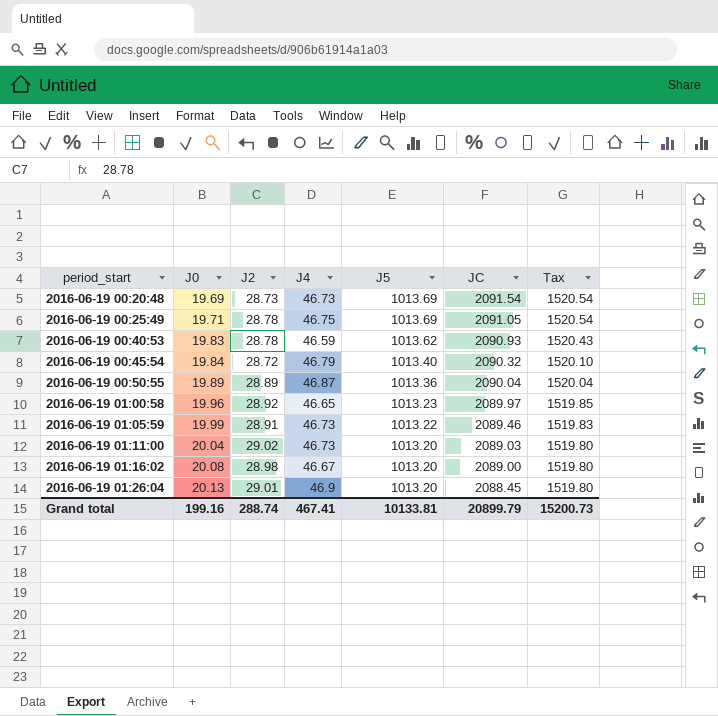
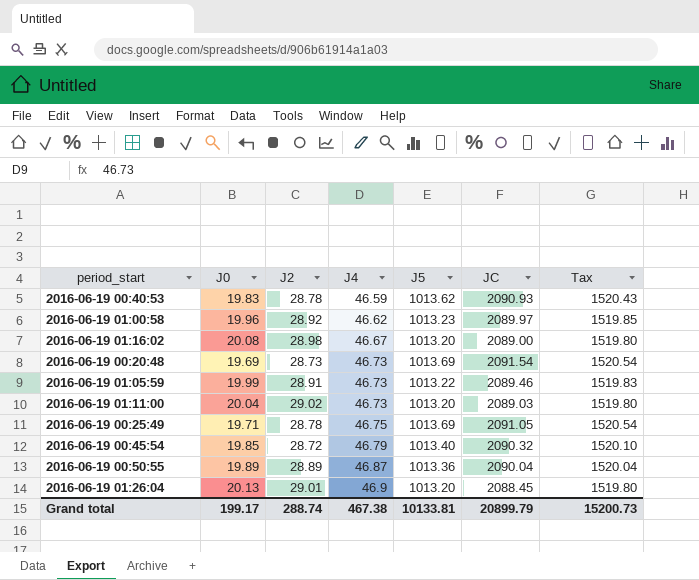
row order: period_start ascending -> J4 ascending
2016-06-19 01:00:58 | J4: 46.65 -> 46.62
2016-06-19 00:45:54 | J0: 19.84 -> 19.85
Grand total | J0: 199.16 -> 199.17
Grand total | J4: 467.41 -> 467.38

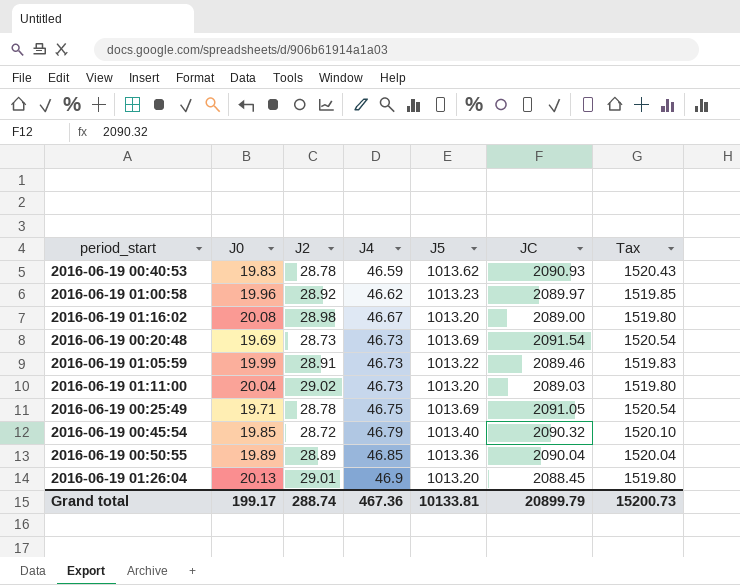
2016-06-19 00:50:55 | J4: 46.87 -> 46.85
Grand total | J4: 467.38 -> 467.36

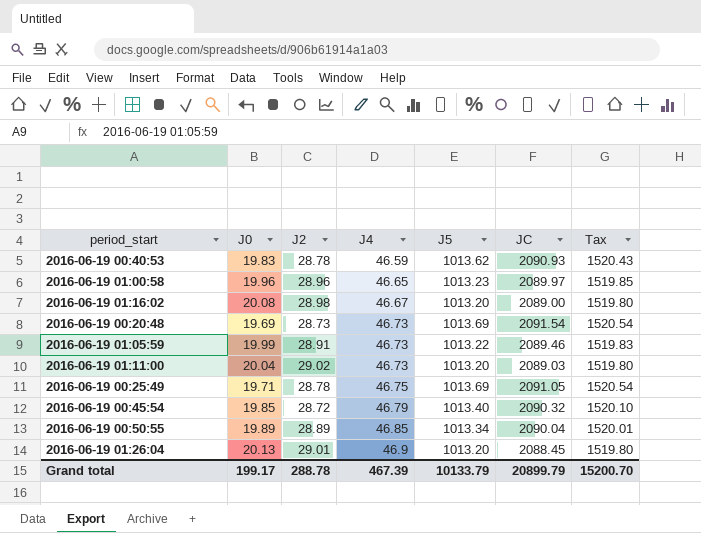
2016-06-19 01:00:58 | J2: 28.92 -> 28.96
2016-06-19 01:00:58 | J4: 46.62 -> 46.65
2016-06-19 00:50:55 | J5: 1013.36 -> 1013.34
2016-06-19 00:50:55 | Tax: 1520.04 -> 1520.01
Grand total | J2: 288.74 -> 288.78
Grand total | J4: 467.36 -> 467.39
Grand total | J5: 10133.81 -> 10133.79
Grand total | Tax: 15200.73 -> 15200.70

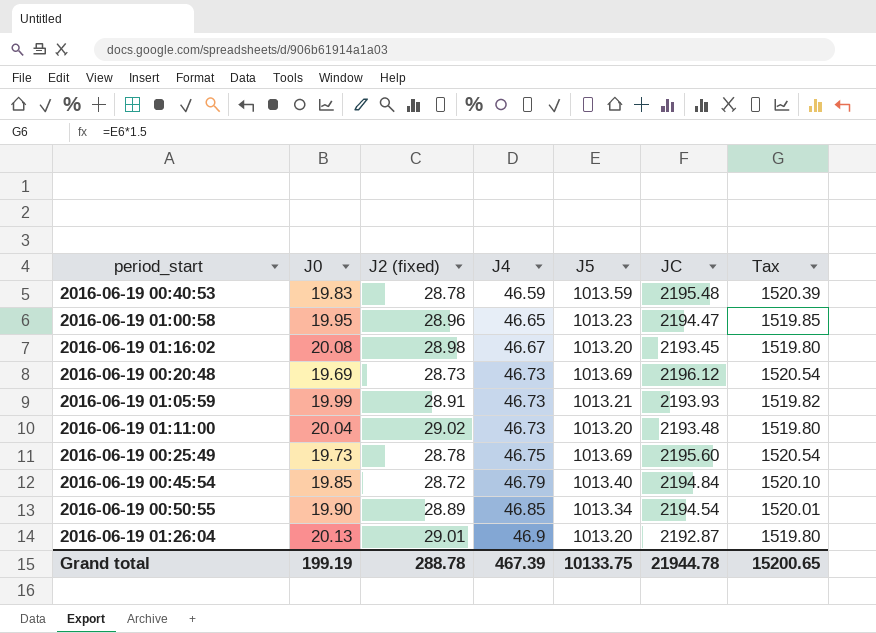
column name: J2 -> J2 (fixed)
2016-06-19 00:40:53 | J5: 1013.62 -> 1013.59
2016-06-19 00:40:53 | JC: 2090.93 -> 2195.48
2016-06-19 00:40:53 | Tax: 1520.43 -> 1520.39
2016-06-19 01:00:58 | J0: 19.96 -> 19.95
2016-06-19 01:00:58 | JC: 2089.97 -> 2194.47
2016-06-19 01:16:02 | JC: 2089.00 -> 2193.45
2016-06-19 00:20:48 | JC: 2091.54 -> 2196.12
2016-06-19 01:05:59 | J5: 1013.22 -> 1013.21
2016-06-19 01:05:59 | JC: 2089.46 -> 2193.93
2016-06-19 01:05:59 | Tax: 1519.83 -> 1519.82
2016-06-19 01:11:00 | JC: 2089.03 -> 2193.48
2016-06-19 00:25:49 | J0: 19.71 -> 19.73
2016-06-19 00:25:49 | JC: 2091.05 -> 2195.60
2016-06-19 00:45:54 | JC: 2090.32 -> 2194.84
2016-06-19 00:50:55 | J0: 19.89 -> 19.90
2016-06-19 00:50:55 | JC: 2090.04 -> 2194.54
2016-06-19 01:26:04 | JC: 2088.45 -> 2192.87
Grand total | J0: 199.17 -> 199.19
Grand total | J5: 10133.79 -> 10133.75
Grand total | JC: 20899.79 -> 21944.78
Grand total | Tax: 15200.70 -> 15200.65

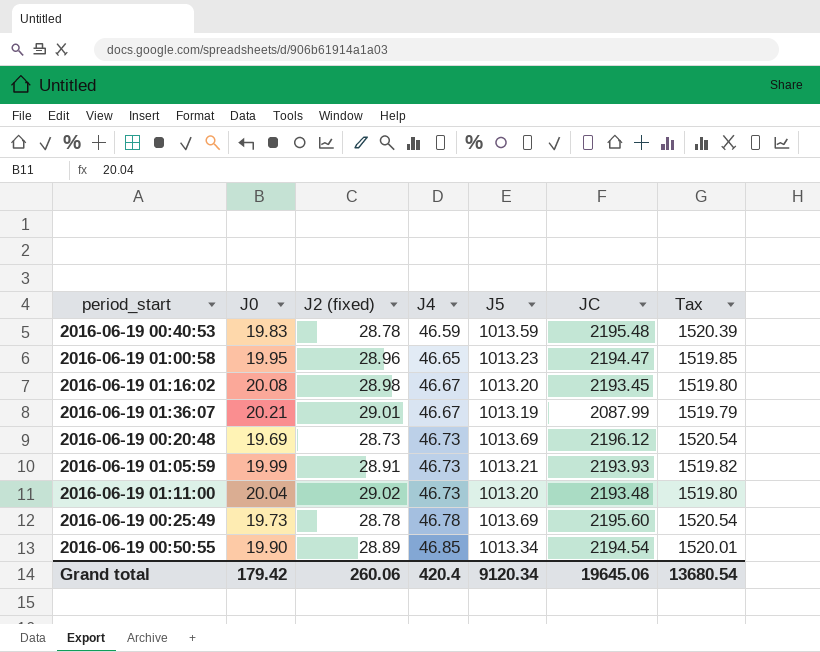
row 2016-06-19 00:45:54: 19.85 | 28.72 | 46.79 | 1013.40 | 2194.84 | 1520.10 -> none
row 2016-06-19 01:26:04: 20.13 | 29.01 | 46.9 | 1013.20 | 2192.87 | 1519.80 -> none
row 2016-06-19 01:36:07: none -> 20.21 | 29.01 | 46.67 | 1013.19 | 2087.99 | 1519.79
2016-06-19 00:25:49 | J4: 46.75 -> 46.78
Grand total | J0: 199.19 -> 179.42
Grand total | J2 (fixed): 288.78 -> 260.06
Grand total | J4: 467.39 -> 420.4
Grand total | J5: 10133.75 -> 9120.34
Grand total | JC: 21944.78 -> 19645.06
Grand total | Tax: 15200.65 -> 13680.54

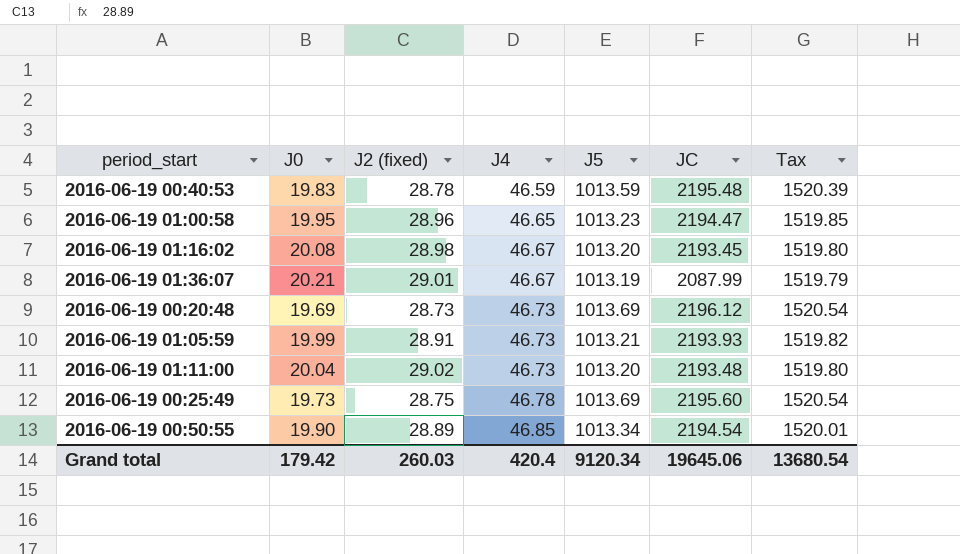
2016-06-19 00:25:49 | J2 (fixed): 28.78 -> 28.75
Grand total | J2 (fixed): 260.06 -> 260.03

